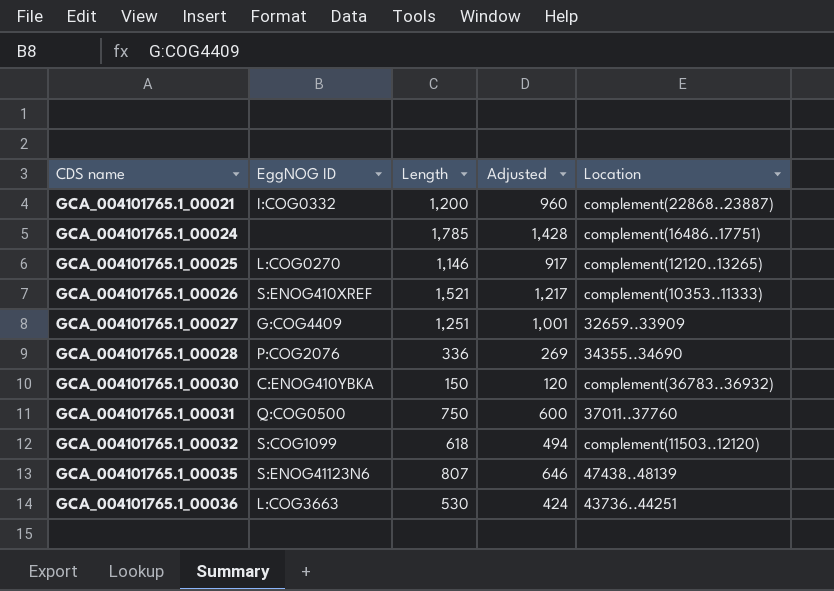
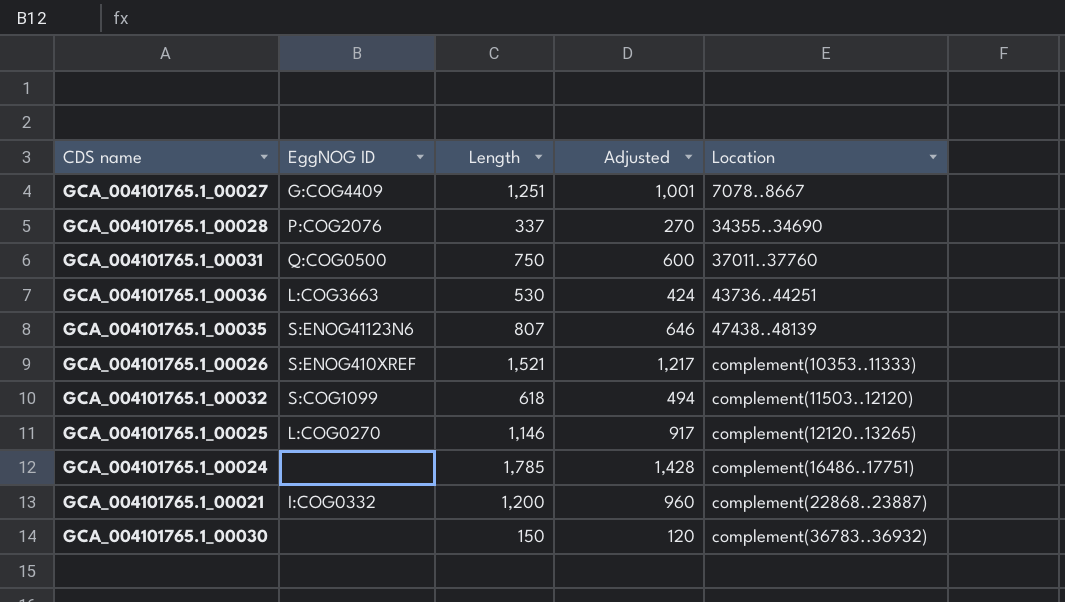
row order: CDS name ascending -> Location ascending
GCA_004101765.1_00027 | Location: 32659..33909 -> 7078..8667
GCA_004101765.1_00028 | Length: 336 -> 337
GCA_004101765.1_00028 | Adjusted: 269 -> 270
GCA_004101765.1_00030 | EggNOG ID: C:ENOG410YBKA -> none

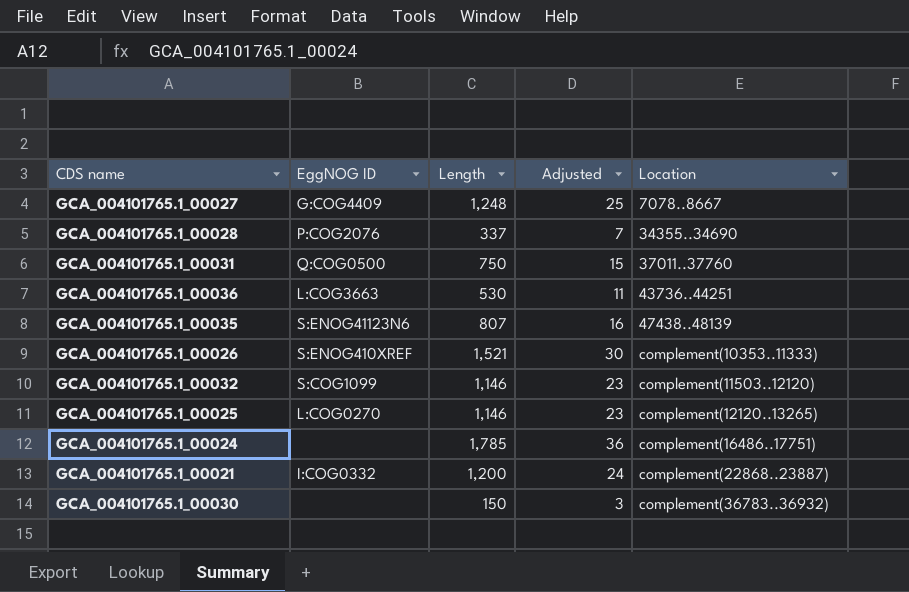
column Adjusted | formula: [Length] * 0.8 -> [Length] * 0.02
GCA_004101765.1_00027 | Length: 1,251 -> 1,248
GCA_004101765.1_00032 | Length: 618 -> 1,146

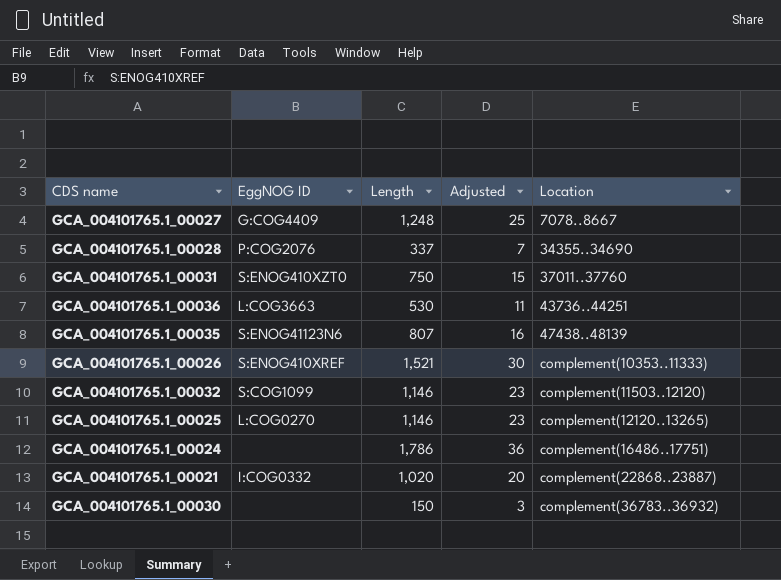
GCA_004101765.1_00031 | EggNOG ID: Q:COG0500 -> S:ENOG410XZT0
GCA_004101765.1_00024 | Length: 1,785 -> 1,786
GCA_004101765.1_00021 | Length: 1,200 -> 1,020
GCA_004101765.1_00021 | Adjusted: 24 -> 20

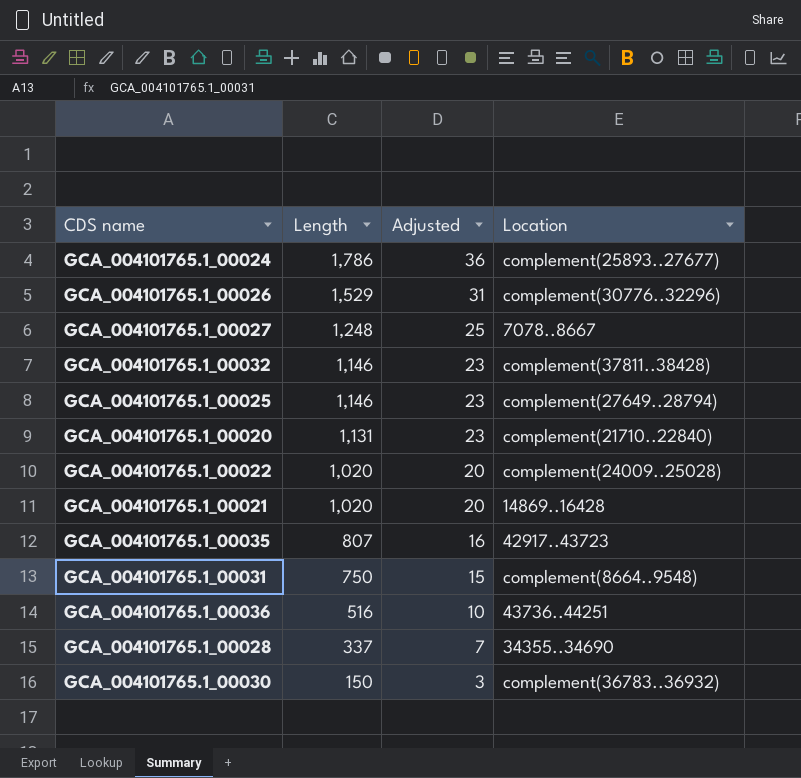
row order: Location ascending -> Length descending
column EggNOG ID | position: 2 -> none
GCA_004101765.1_00024 | Location: complement(16486..17751) -> complement(25893..27677)
GCA_004101765.1_00026 | Length: 1,521 -> 1,529
GCA_004101765.1_00026 | Adjusted: 30 -> 31
GCA_004101765.1_00026 | Location: complement(10353..11333) -> complement(30776..32296)
GCA_004101765.1_00032 | Location: complement(11503..12120) -> complement(37811..38428)
GCA_004101765.1_00025 | Location: complement(12120..13265) -> complement(27649..28794)
row GCA_004101765.1_00020: none -> 1,131 | 23 | complement(21710..22840)
row GCA_004101765.1_00022: none -> 1,020 | 20 | complement(24009..25028)
GCA_004101765.1_00021 | Location: complement(22868..23887) -> 14869..16428
GCA_004101765.1_00035 | Location: 47438..48139 -> 42917..43723
GCA_004101765.1_00031 | Location: 37011..37760 -> complement(8664..9548)
GCA_004101765.1_00036 | Length: 530 -> 516
GCA_004101765.1_00036 | Adjusted: 11 -> 10

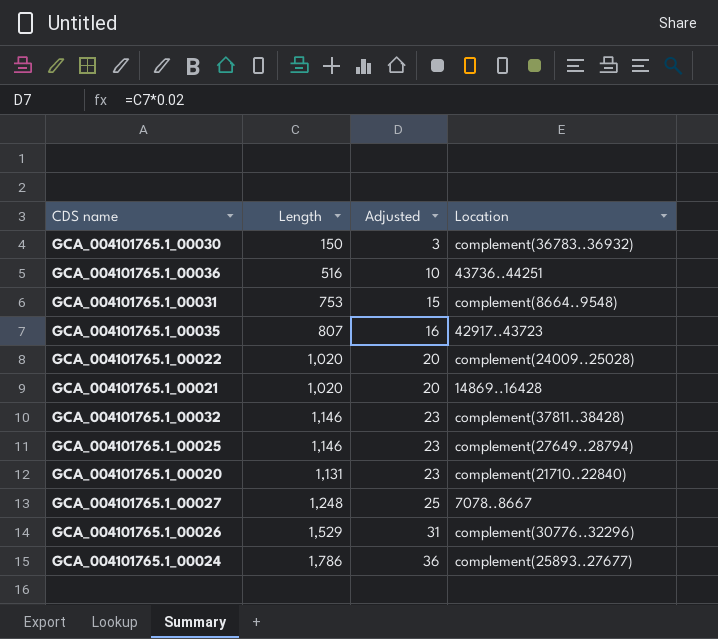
row order: Length descending -> Adjusted ascending
row GCA_004101765.1_00028: 337 | 7 | 34355..34690 -> none
GCA_004101765.1_00031 | Length: 750 -> 753

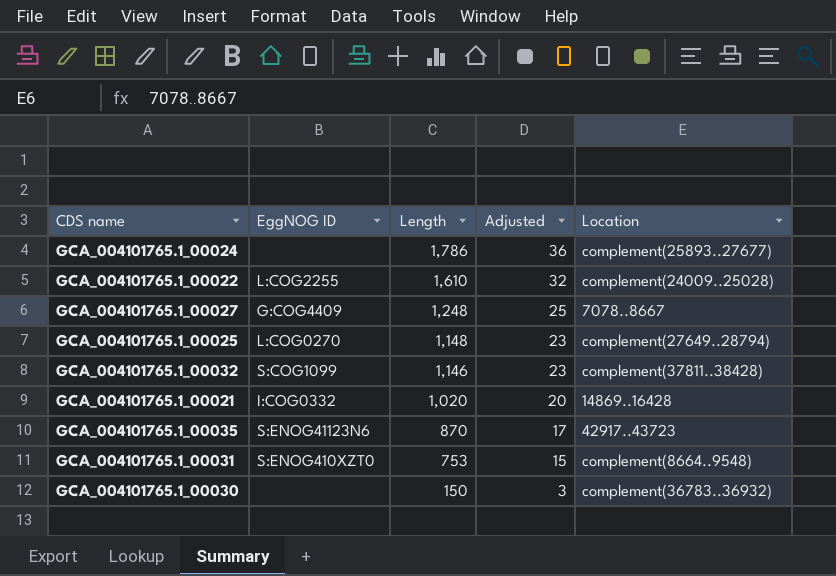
row order: Adjusted ascending -> Length descending
column EggNOG ID | position: none -> 2
row GCA_004101765.1_00036: 516 | 10 | 43736..44251 -> none
row GCA_004101765.1_00020: 1,131 | 23 | complement(21710..22840) -> none
row GCA_004101765.1_00026: 1,529 | 31 | complement(30776..32296) -> none
GCA_004101765.1_00022 | Length: 1,020 -> 1,610
GCA_004101765.1_00022 | Adjusted: 20 -> 32
GCA_004101765.1_00025 | Length: 1,146 -> 1,148
GCA_004101765.1_00035 | Length: 807 -> 870
GCA_004101765.1_00035 | Adjusted: 16 -> 17

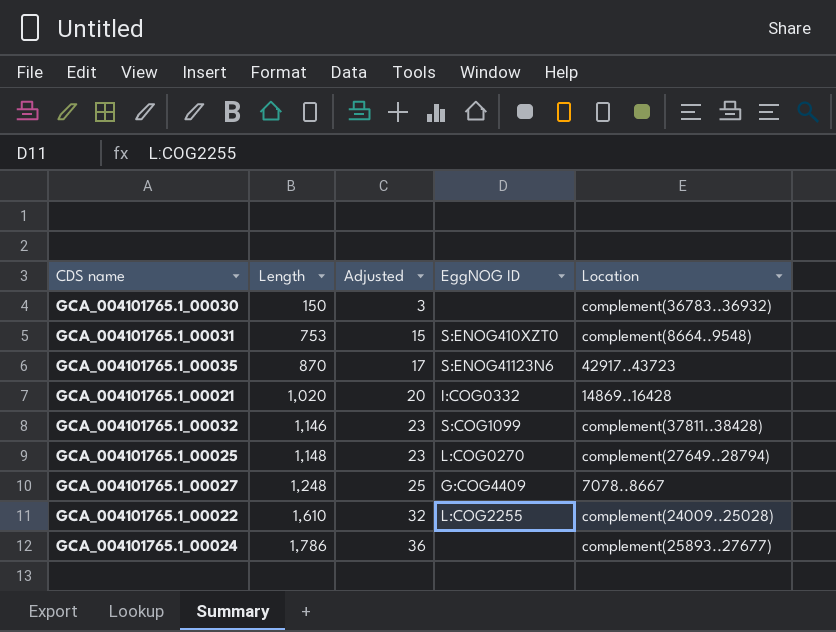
row order: Length descending -> Length ascending
column EggNOG ID | position: 2 -> 4

